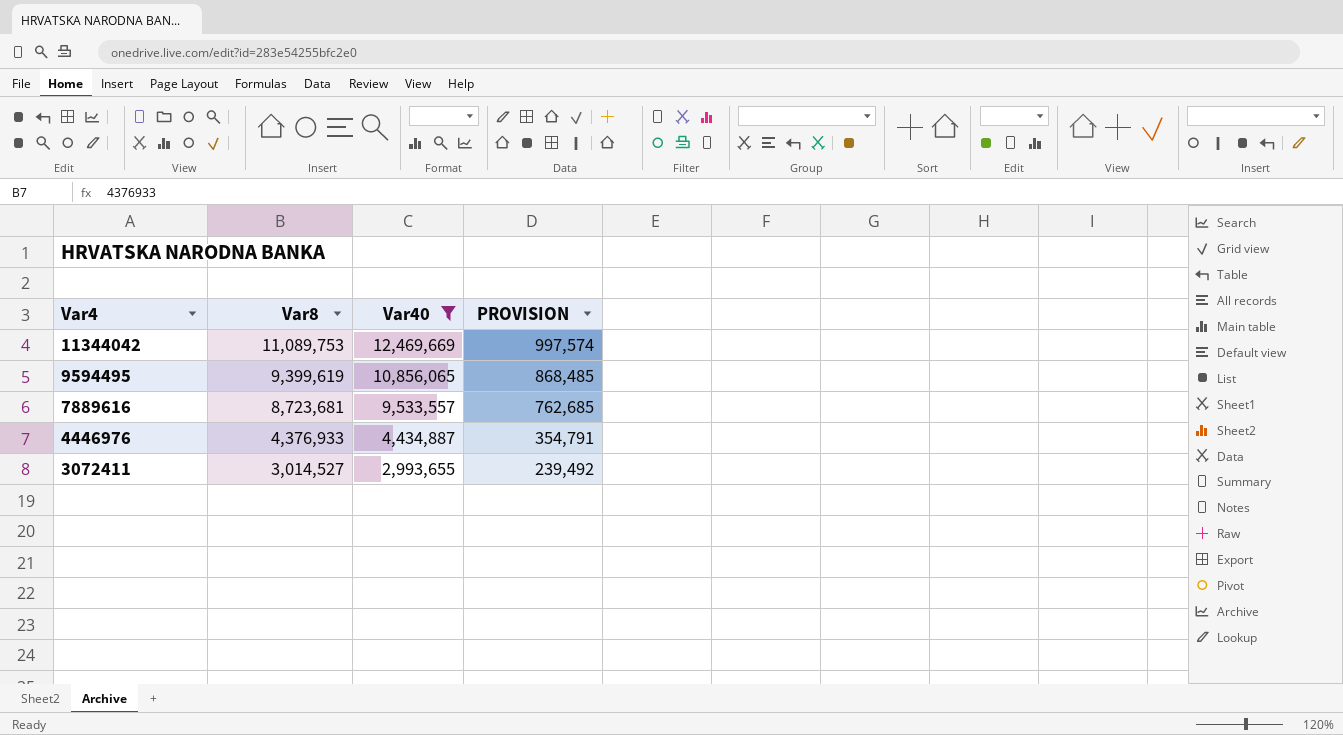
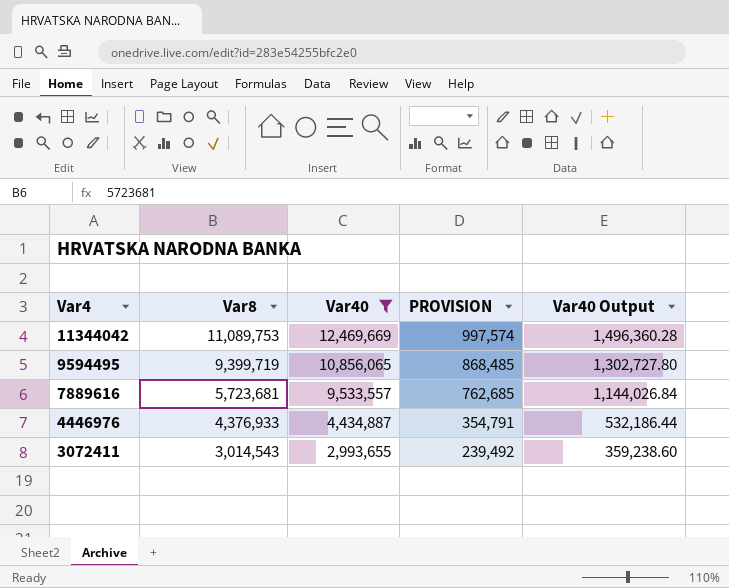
column Var40 Output | formula: none -> [Var40] * 0.12
9594495 | Var8: 9,399,619 -> 9,399,719
7889616 | Var8: 8,723,681 -> 5,723,681
3072411 | Var8: 3,014,527 -> 3,014,543

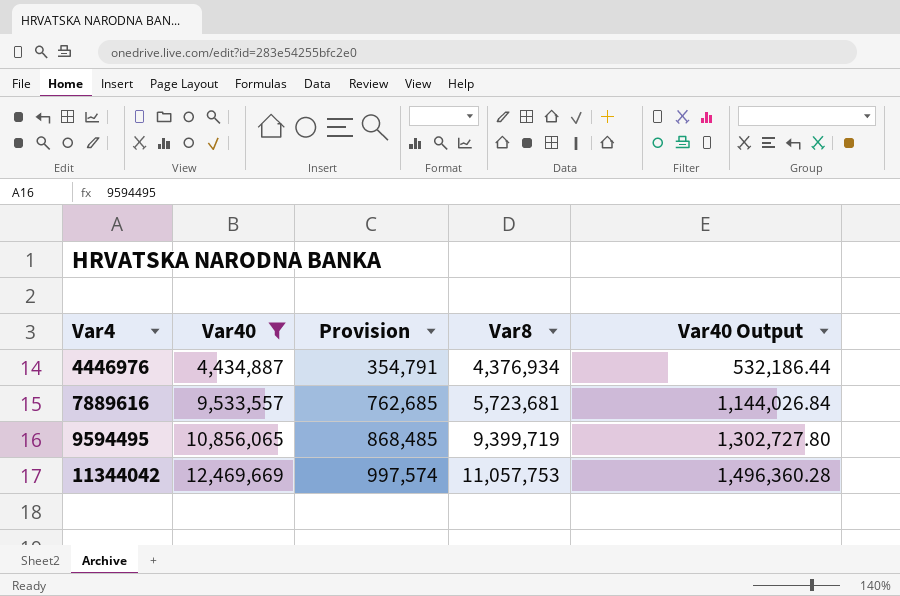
row order: Var4 descending -> Var4 ascending
column name: PROVISION -> Provision
column Var8 | position: 2 -> 4
row 3072411: 3,014,543 | 2,993,655 | 239,492 | 359,238.60 -> none
4446976 | Var8: 4,376,933 -> 4,376,934
11344042 | Var8: 11,089,753 -> 11,057,753

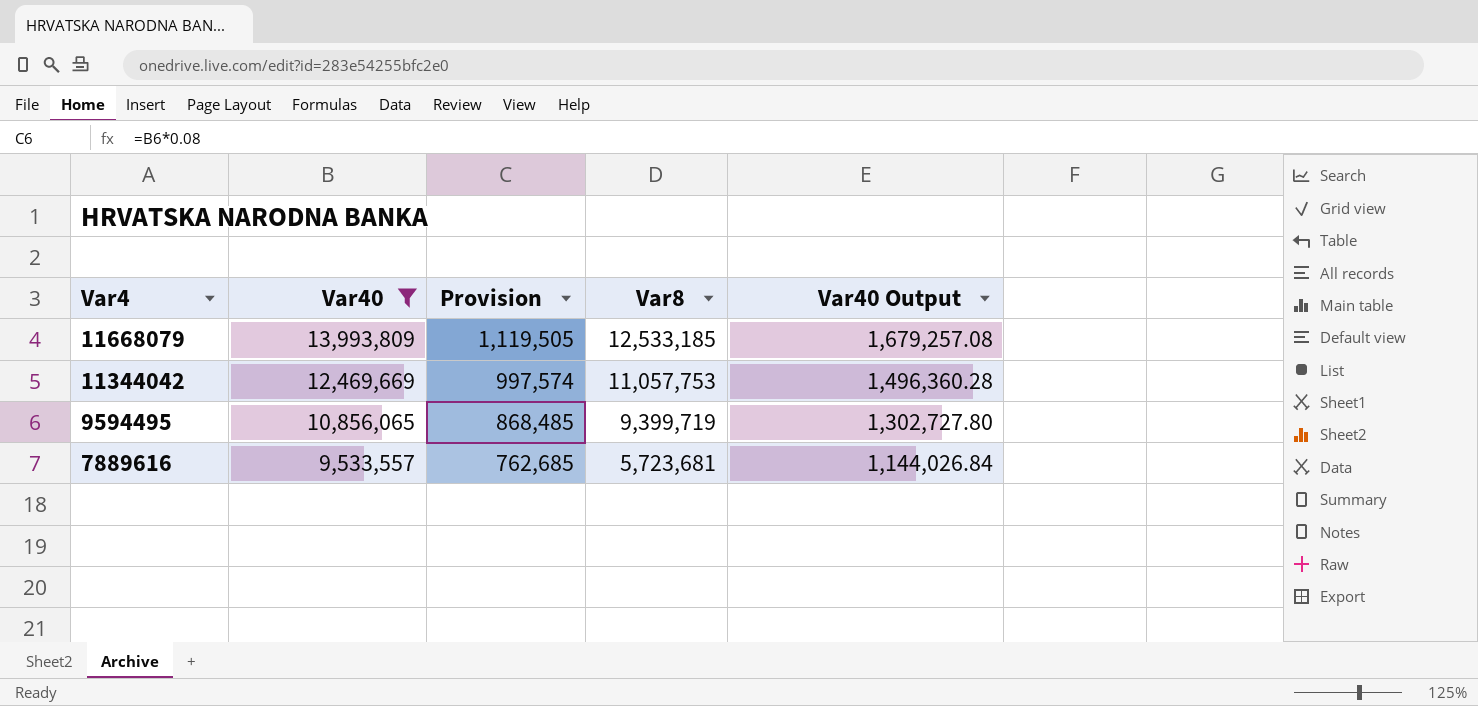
row order: Var4 ascending -> Var4 descending
row 4446976: 4,434,887 | 354,791 | 4,376,934 | 532,186.44 -> none
row 11668079: none -> 13,993,809 | 1,119,505 | 12,533,185 | 1,679,257.08

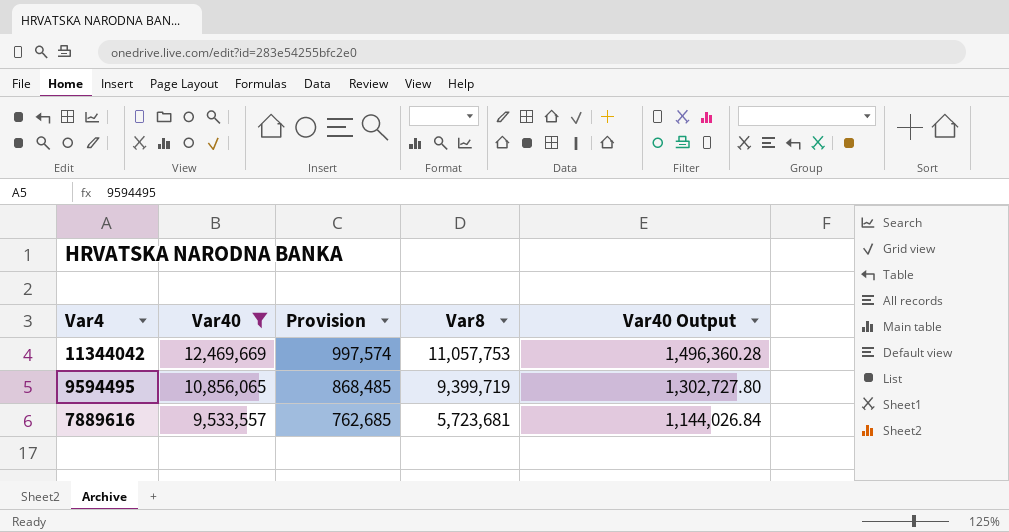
row 11668079: 13,993,809 | 1,119,505 | 12,533,185 | 1,679,257.08 -> none

